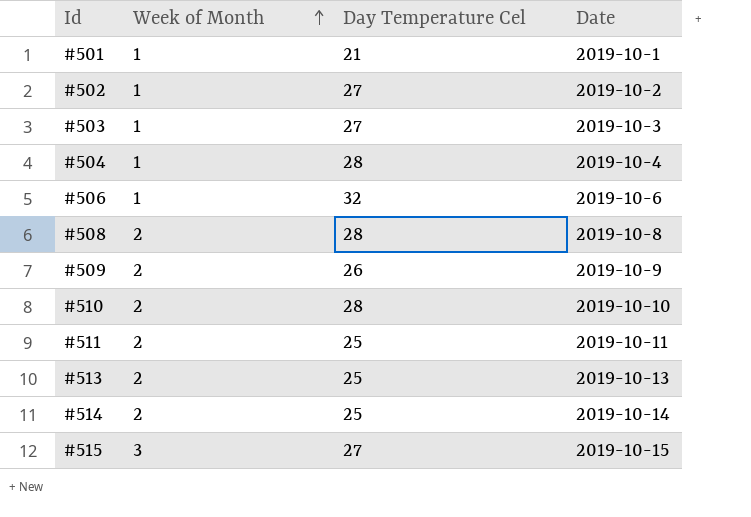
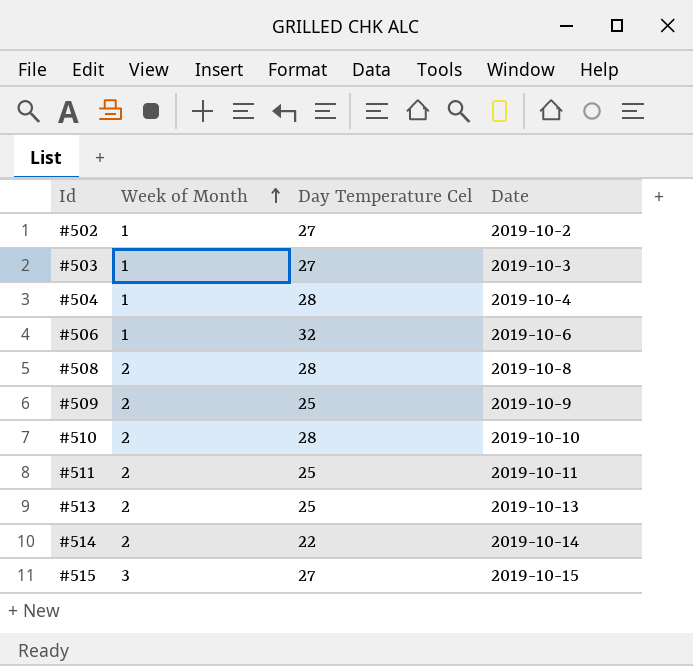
row #501: 1 | 21 | 2019-10-1 -> none
#509 | Day Temperature Cel: 26 -> 25
#514 | Day Temperature Cel: 25 -> 22

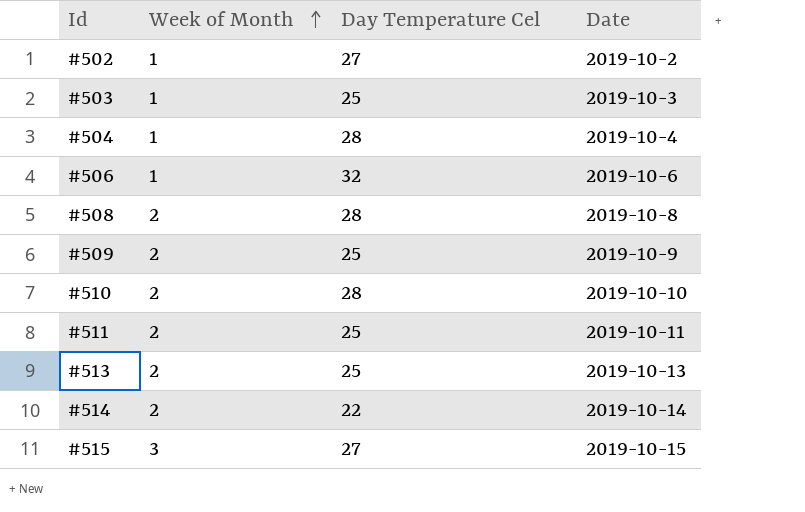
#503 | Day Temperature Cel: 27 -> 25

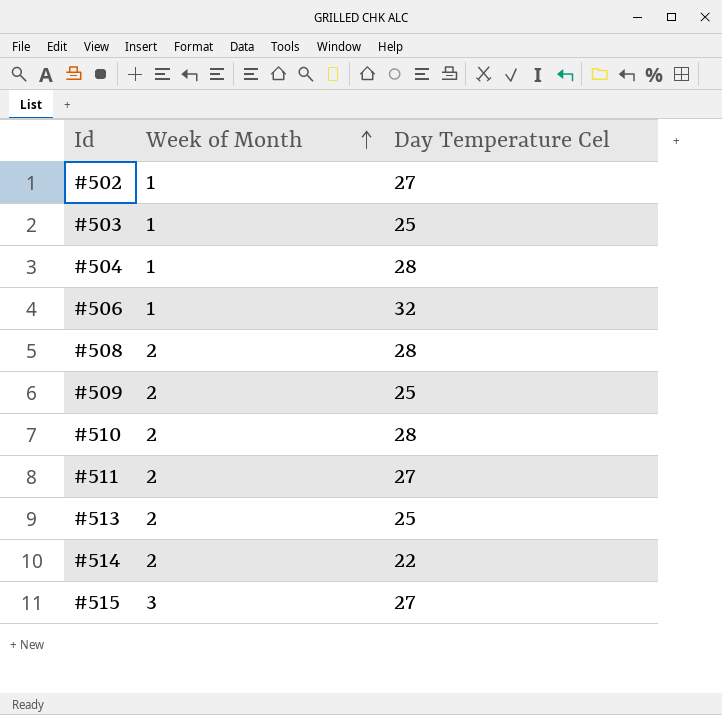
column Date | position: 4 -> none
#511 | Day Temperature Cel: 25 -> 27

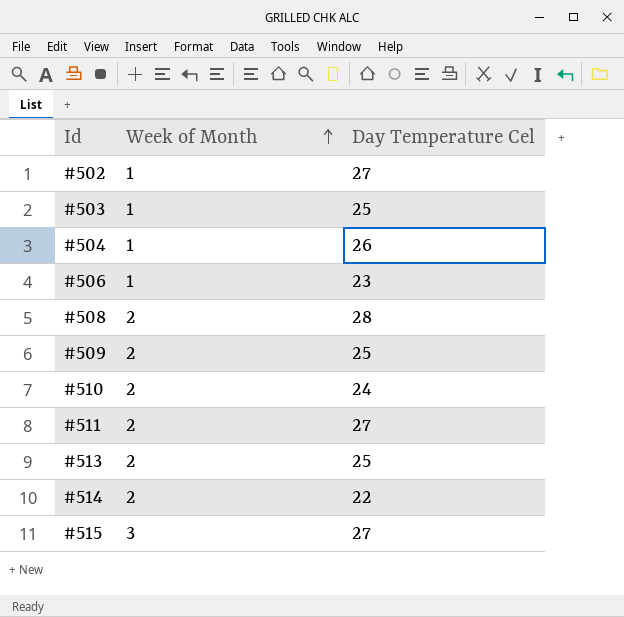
#504 | Day Temperature Cel: 28 -> 26
#506 | Day Temperature Cel: 32 -> 23
#510 | Day Temperature Cel: 28 -> 24

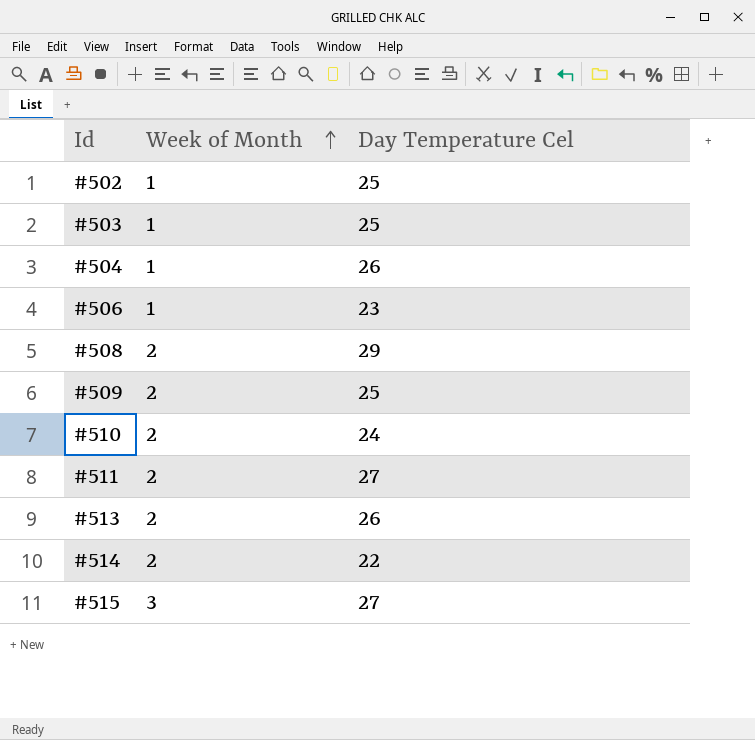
#502 | Day Temperature Cel: 27 -> 25
#508 | Day Temperature Cel: 28 -> 29
#513 | Day Temperature Cel: 25 -> 26

